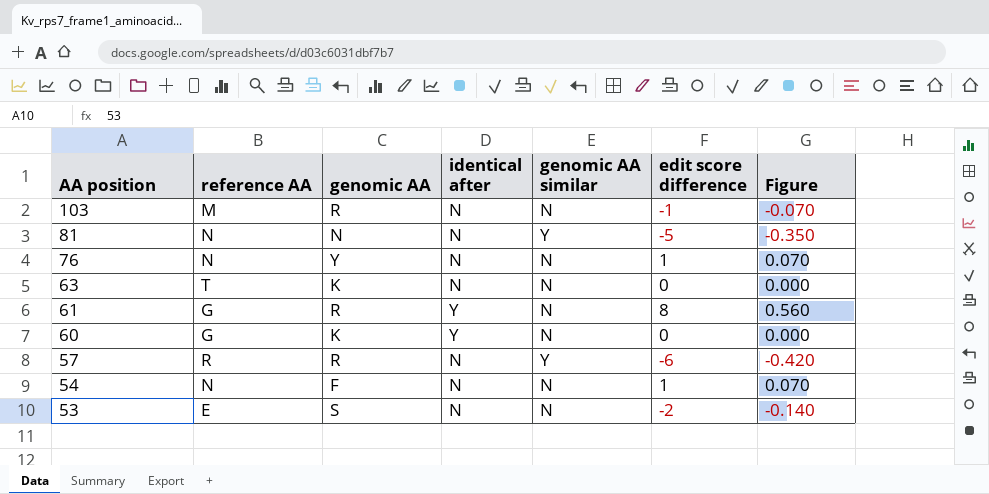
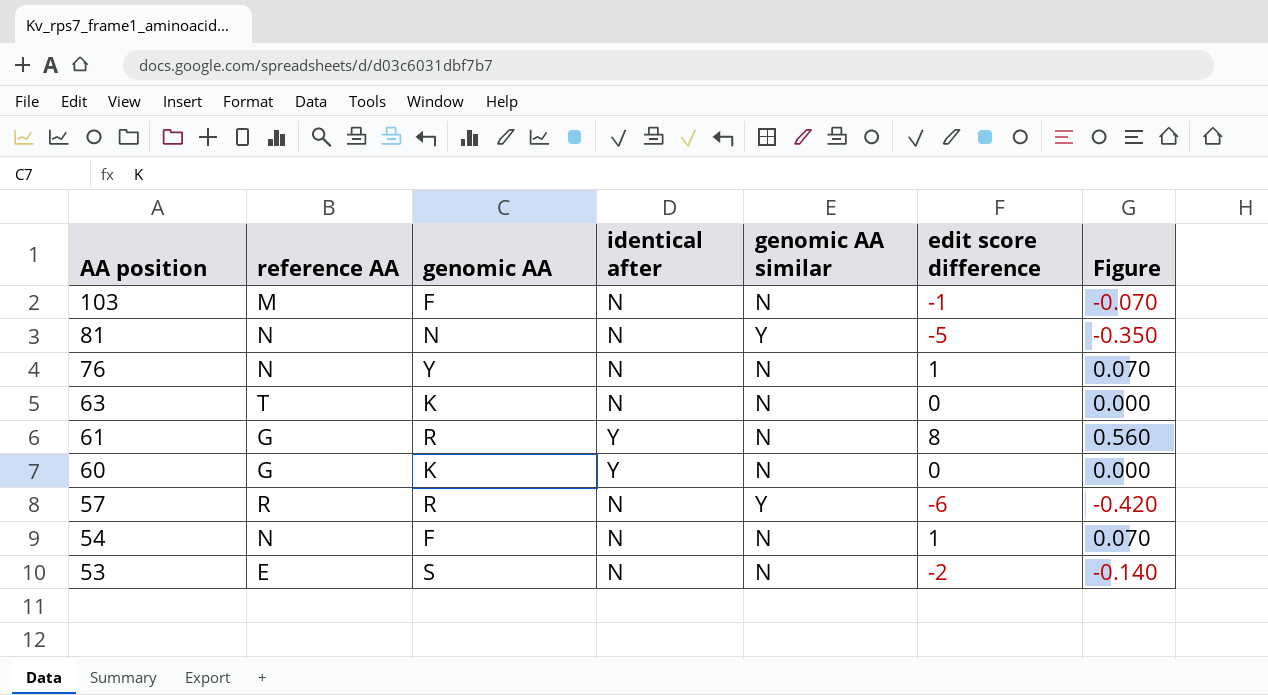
103 | genomic AA: R -> F

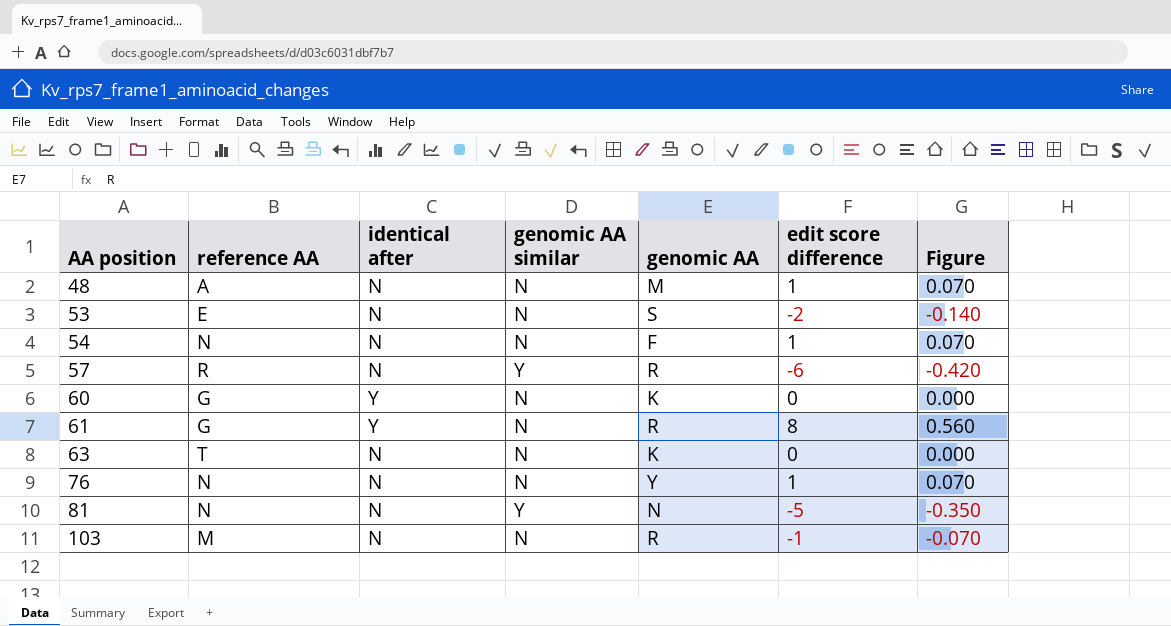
row order: AA position descending -> AA position ascending
column genomic AA | position: 3 -> 5
row 48: none -> A | N | N | M | 1 | 0.070
103 | genomic AA: F -> R

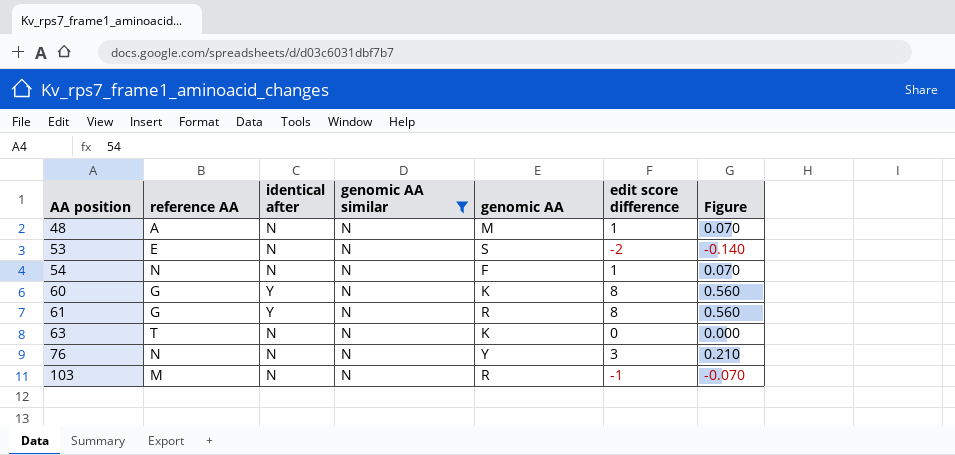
filter: none -> genomic AA similar = N
60 | edit score difference: 0 -> 8
60 | Figure: 0.000 -> 0.560
76 | edit score difference: 1 -> 3
76 | Figure: 0.070 -> 0.210

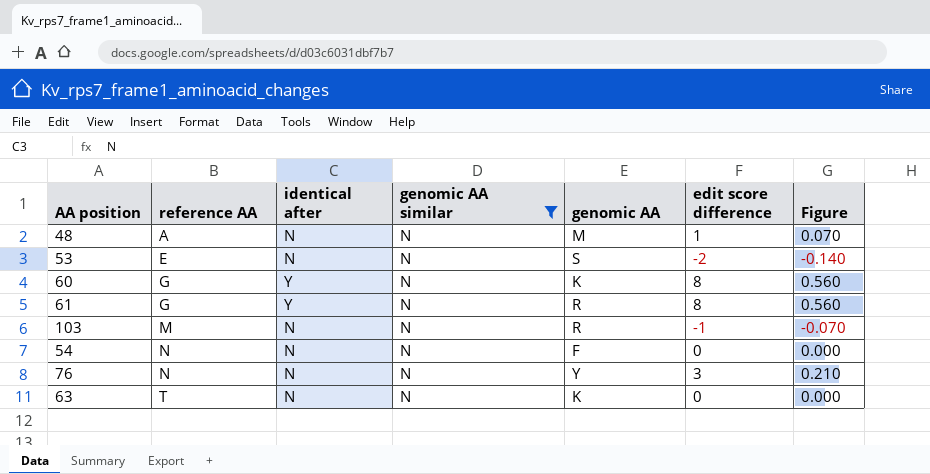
row order: AA position ascending -> reference AA ascending
54 | edit score difference: 1 -> 0
54 | Figure: 0.070 -> 0.000

